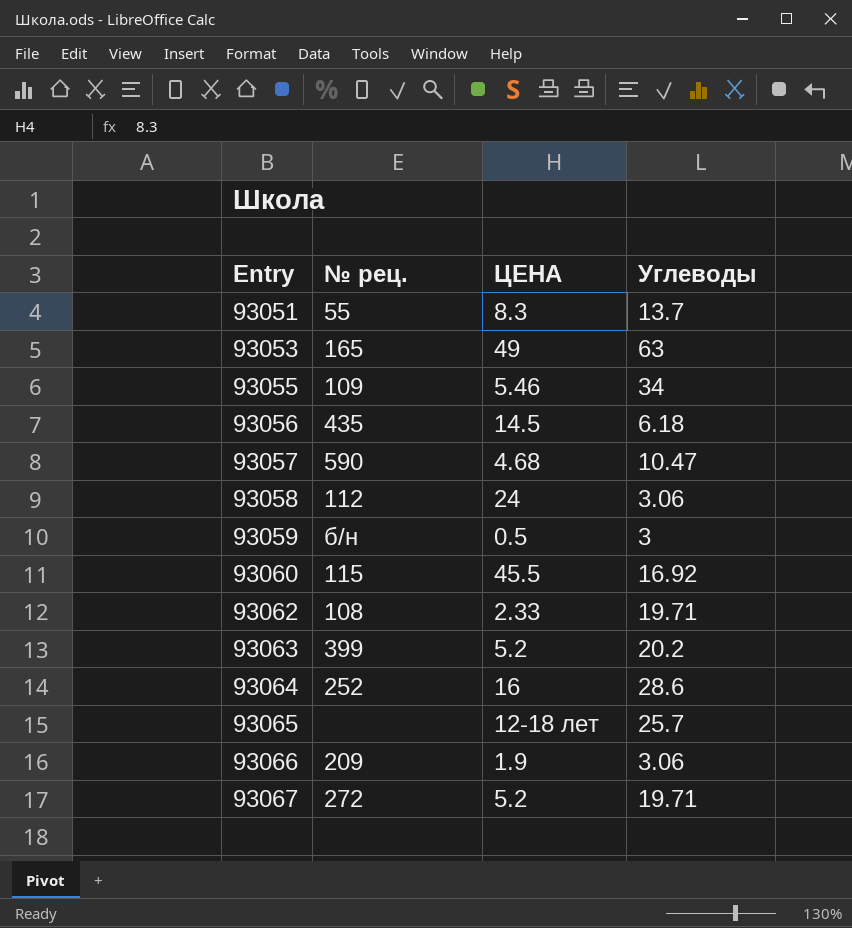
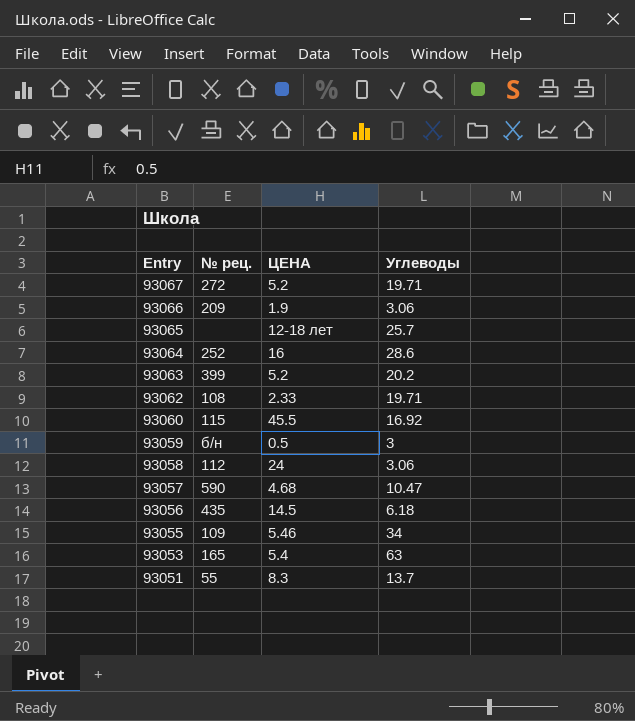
row order: Entry ascending -> Entry descending
93053 | ЦЕНА: 49 -> 5.4

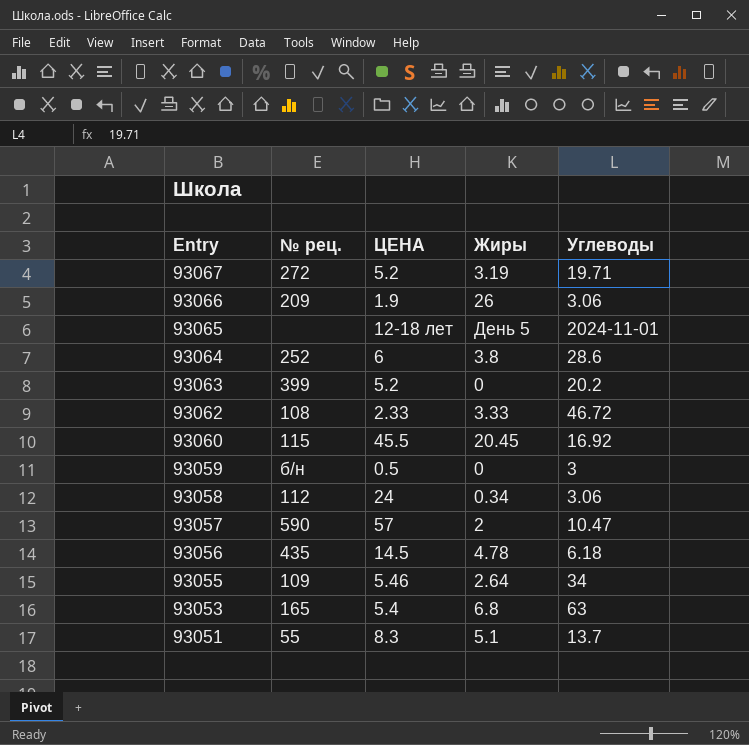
column Жиры | position: none -> 4
93065 | Углеводы: 25.7 -> 2024-11-01
93064 | ЦЕНА: 16 -> 6
93062 | Углеводы: 19.71 -> 46.72
93057 | ЦЕНА: 4.68 -> 57

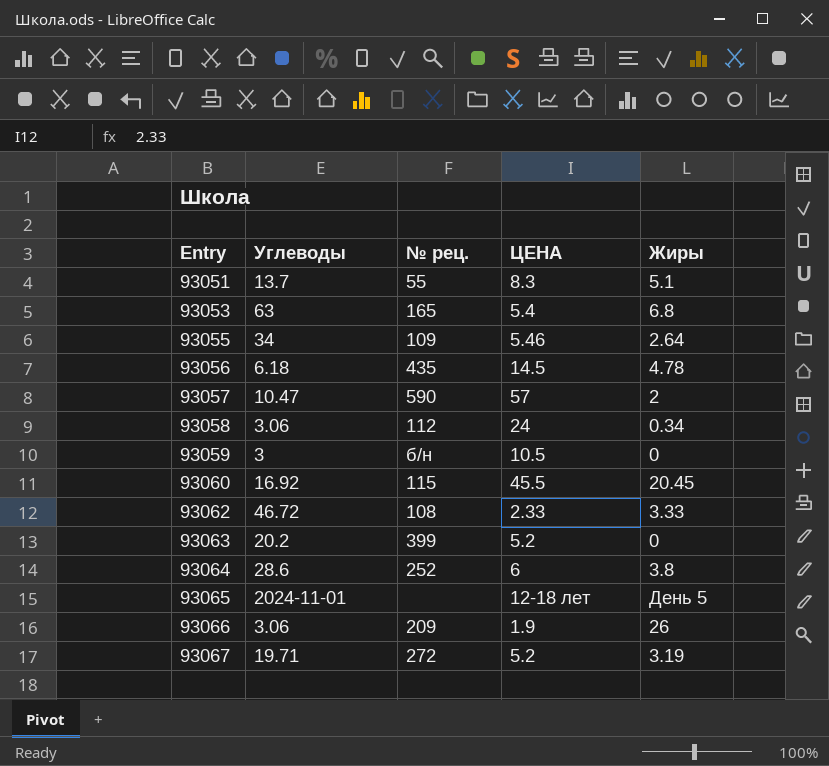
row order: Entry descending -> Entry ascending
column Углеводы | position: 5 -> 2
93059 | ЦЕНА: 0.5 -> 10.5

